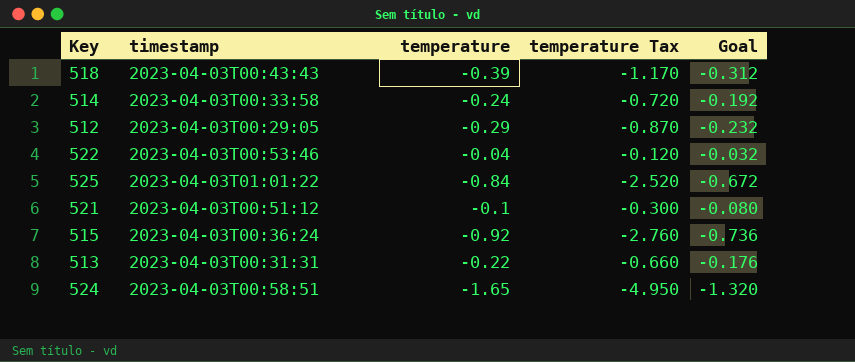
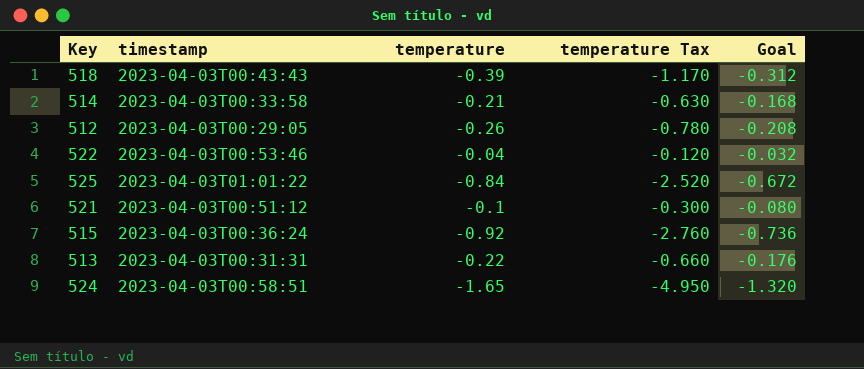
514 | temperature: -0.24 -> -0.21
514 | temperature Tax: -0.720 -> -0.630
514 | Goal: -0.192 -> -0.168
512 | temperature: -0.29 -> -0.26
512 | temperature Tax: -0.870 -> -0.780
512 | Goal: -0.232 -> -0.208

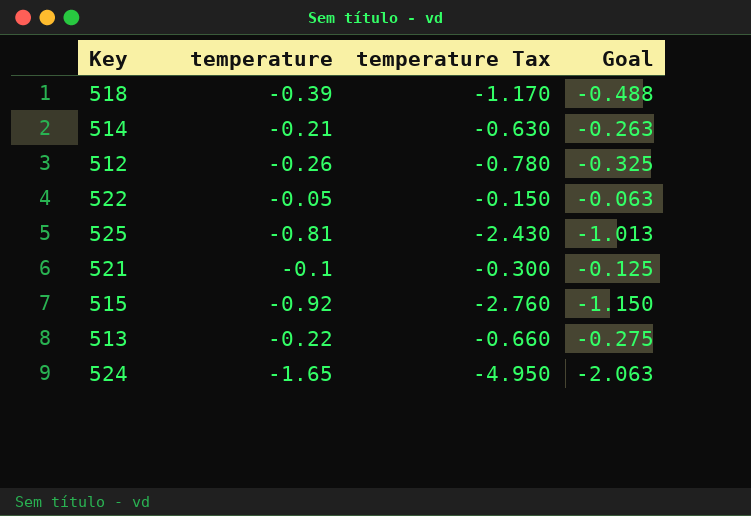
column timestamp | position: 2 -> none
column Goal | formula: [temperature] * 0.8 -> [temperature] * 1.25
522 | temperature: -0.04 -> -0.05
522 | temperature Tax: -0.120 -> -0.150
525 | temperature: -0.84 -> -0.81
525 | temperature Tax: -2.520 -> -2.430

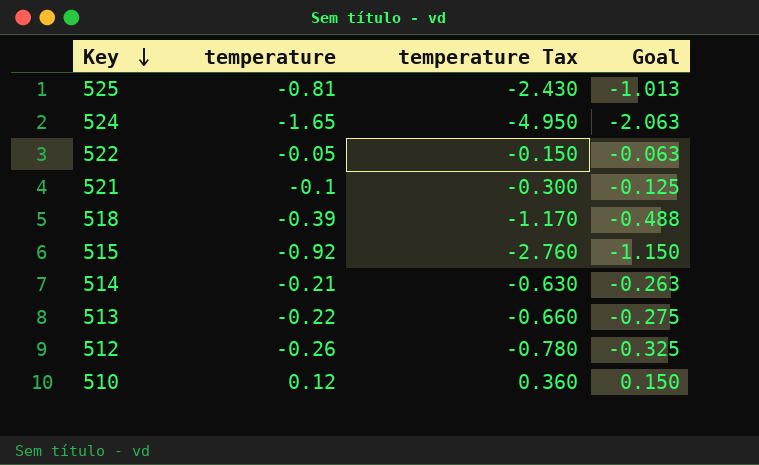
row order: none -> Key descending
row 510: none -> 0.12 | 0.360 | 0.150

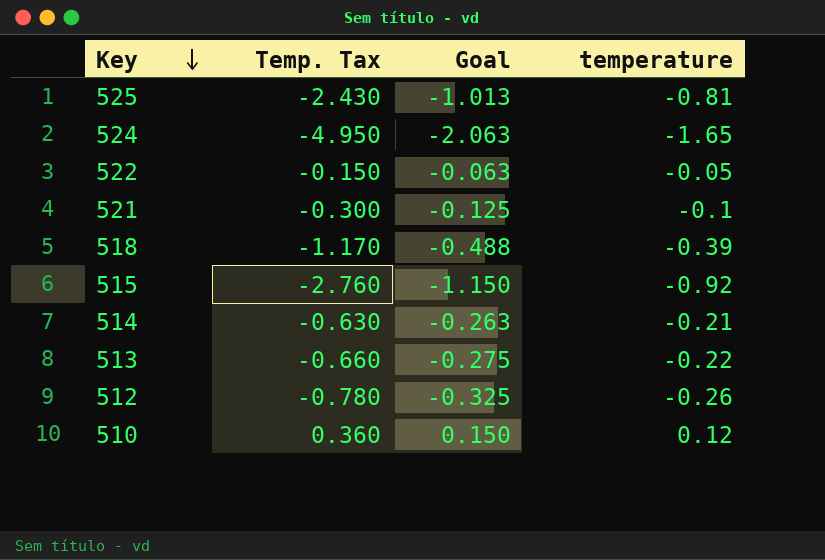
column name: temperature Tax -> Temp. Tax
column temperature | position: 2 -> 4

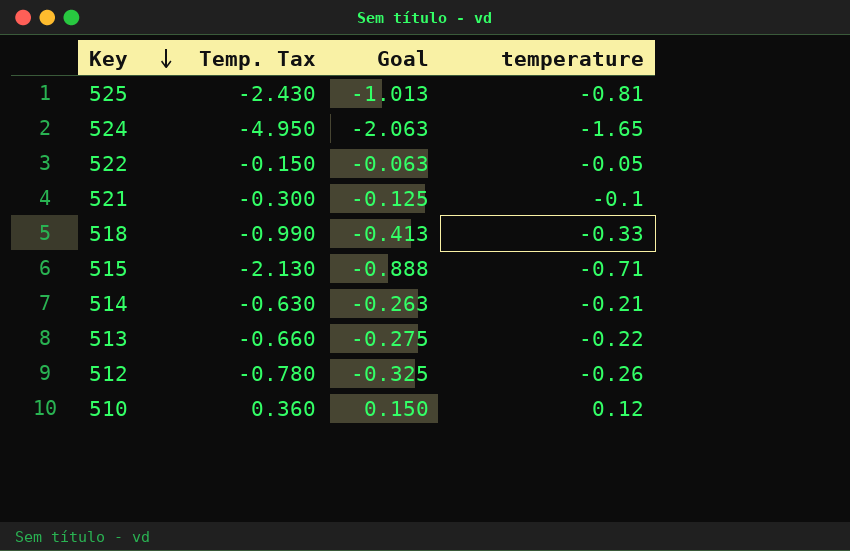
518 | Temp. Tax: -1.170 -> -0.990
518 | Goal: -0.488 -> -0.413
518 | temperature: -0.39 -> -0.33
515 | Temp. Tax: -2.760 -> -2.130
515 | Goal: -1.150 -> -0.888
515 | temperature: -0.92 -> -0.71

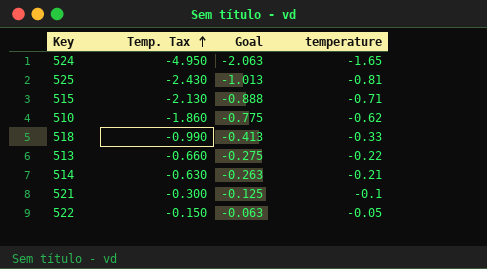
row order: Key descending -> Temp. Tax ascending
row 512: -0.780 | -0.325 | -0.26 -> none
510 | Temp. Tax: 0.360 -> -1.860
510 | Goal: 0.150 -> -0.775
510 | temperature: 0.12 -> -0.62

